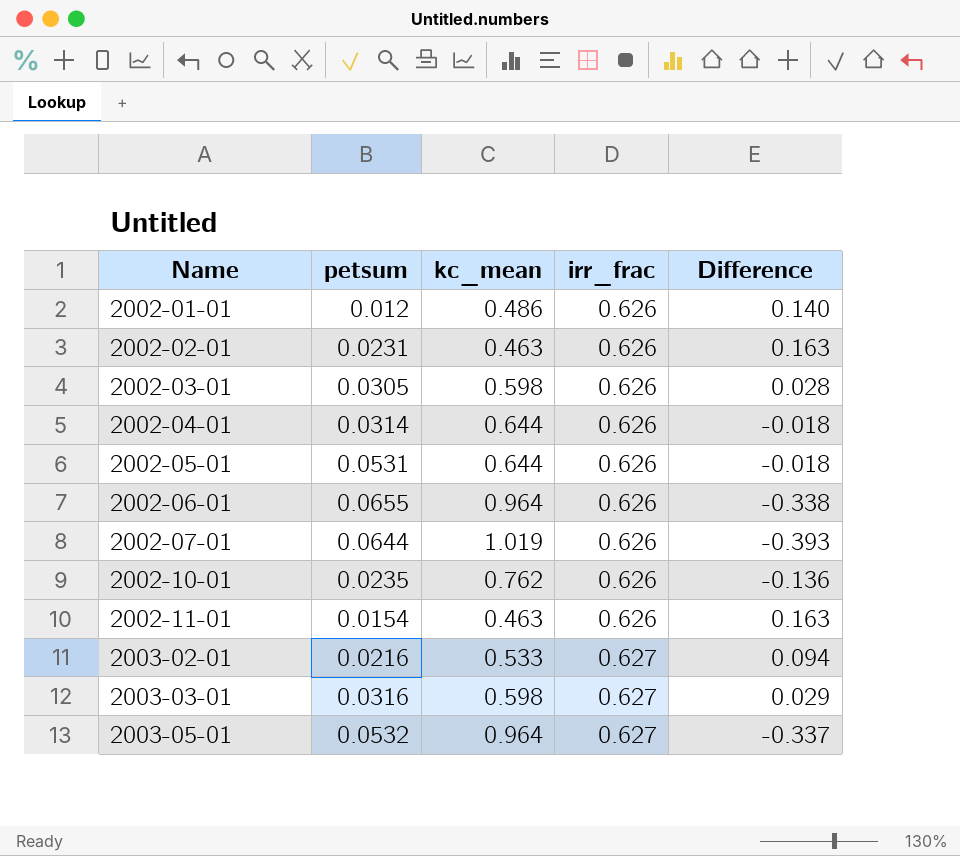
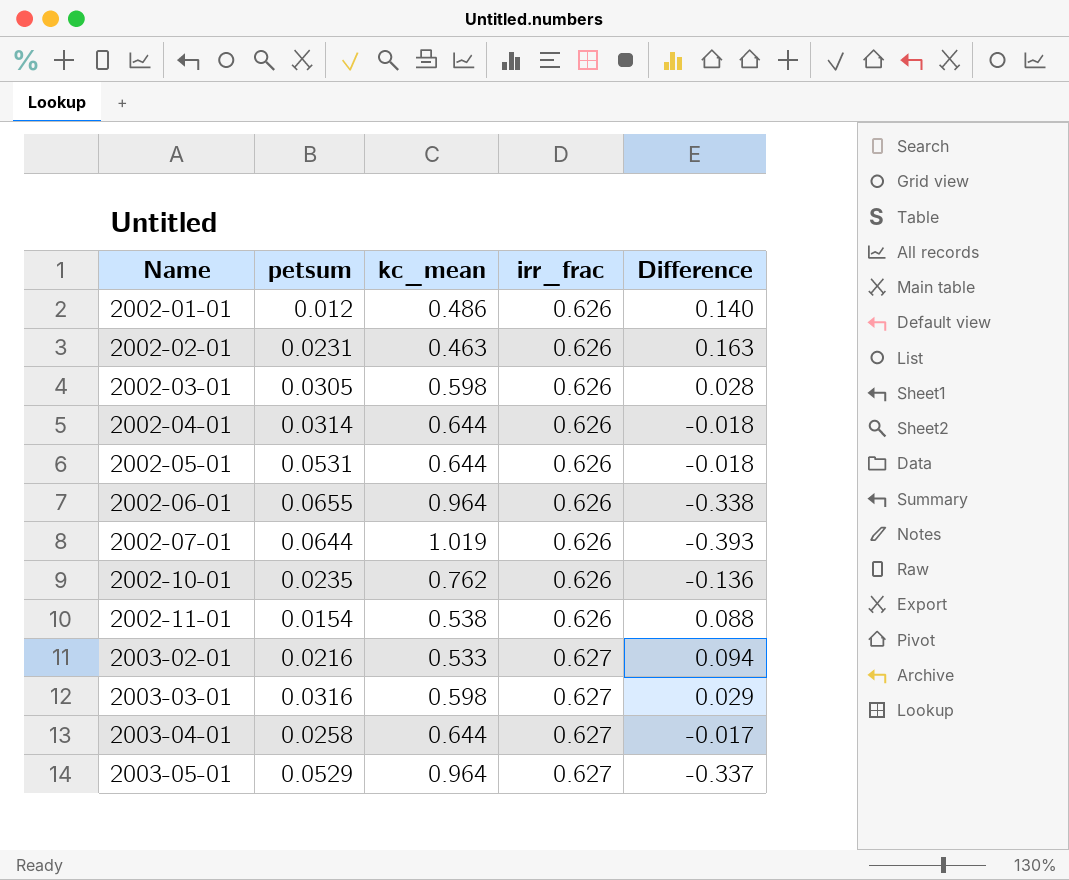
2002-11-01 | kc_mean: 0.463 -> 0.538
2002-11-01 | Difference: 0.163 -> 0.088
row 2003-04-01: none -> 0.0258 | 0.644 | 0.627 | -0.017
2003-05-01 | petsum: 0.0532 -> 0.0529

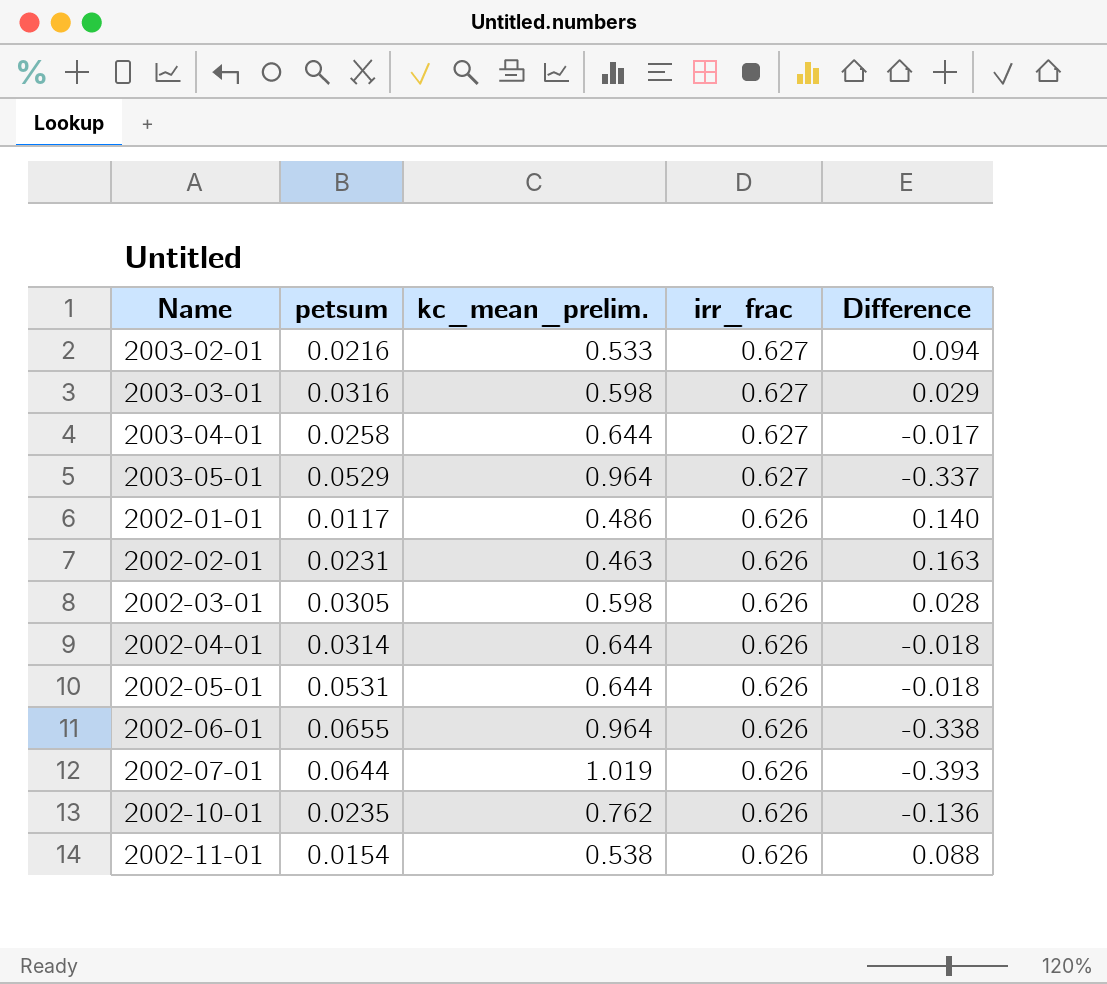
row order: Name ascending -> irr_frac descending
column name: kc_mean -> kc_mean_prelim.
2002-01-01 | petsum: 0.012 -> 0.0117

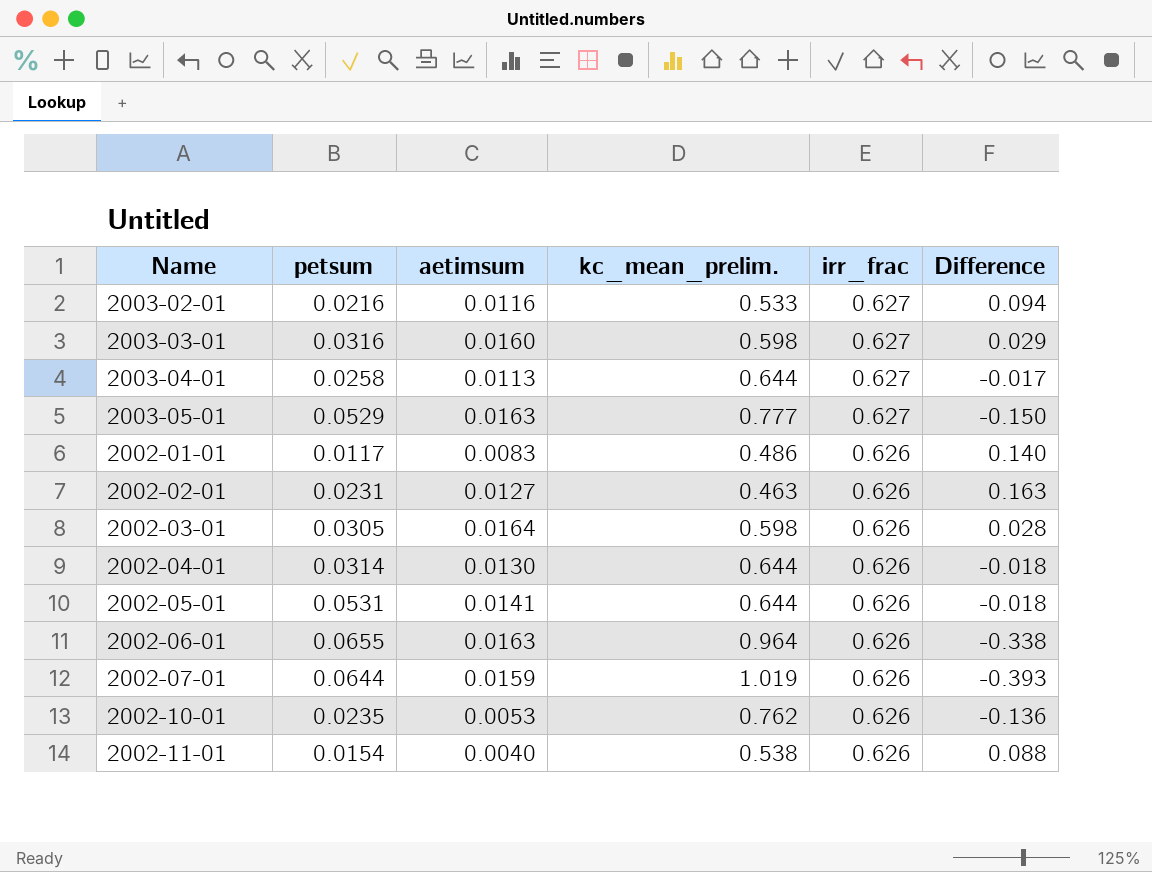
column aetimsum | position: none -> 3
2003-05-01 | kc_mean_prelim.: 0.964 -> 0.777
2003-05-01 | Difference: -0.337 -> -0.150

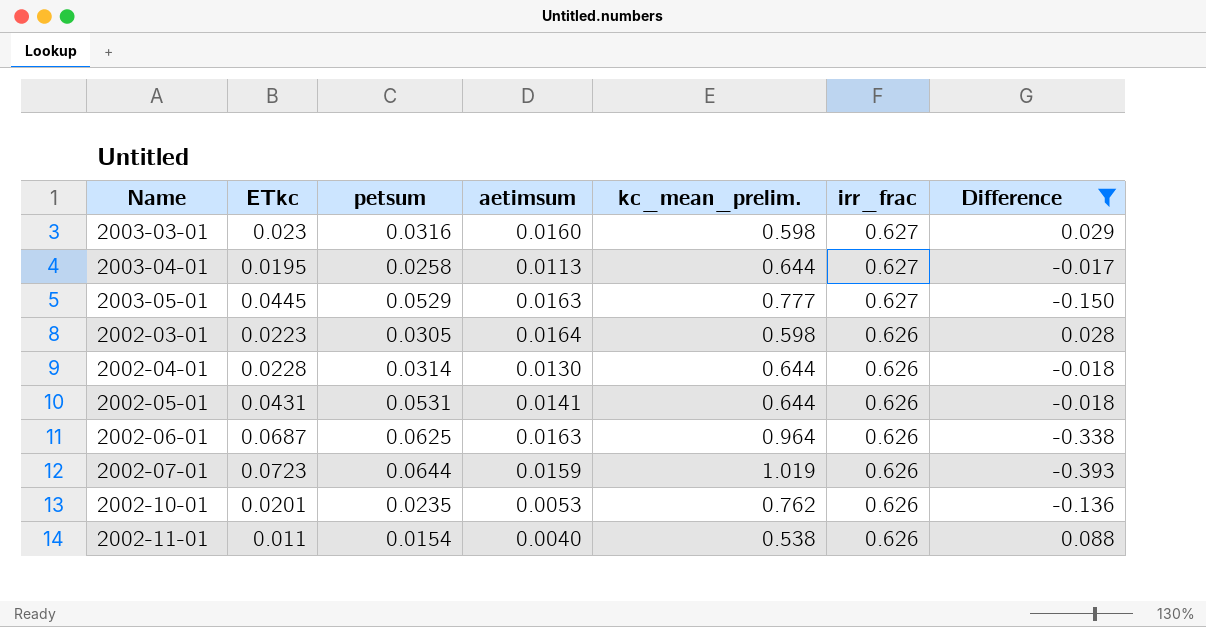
filter: none -> Difference <= 0.088
column ETkc | position: none -> 2
2002-06-01 | petsum: 0.0655 -> 0.0625

